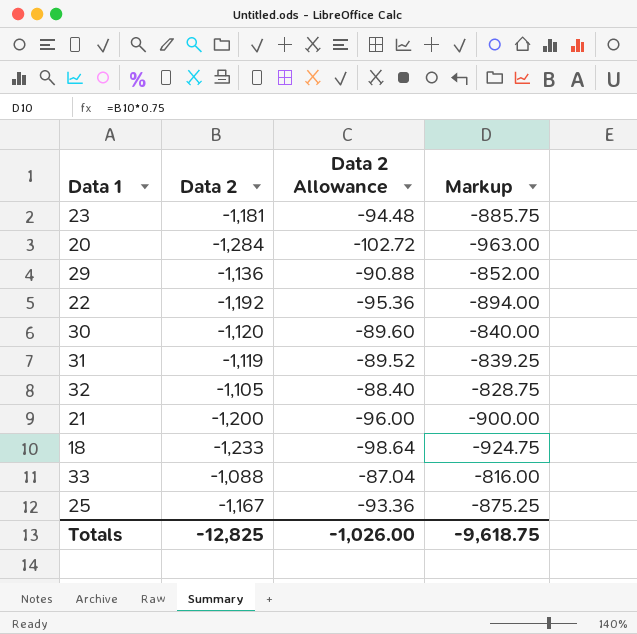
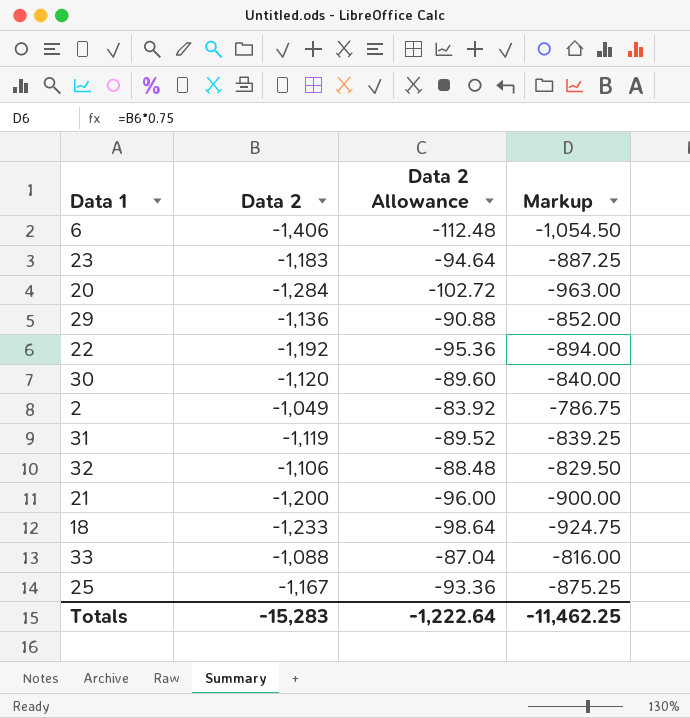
row 6: none -> -1,406 | -112.48 | -1,054.50
23 | Data 2: -1,181 -> -1,183
23 | Data 2 Allowance: -94.48 -> -94.64
23 | Markup: -885.75 -> -887.25
row 2: none -> -1,049 | -83.92 | -786.75
32 | Data 2: -1,105 -> -1,106
32 | Data 2 Allowance: -88.40 -> -88.48
32 | Markup: -828.75 -> -829.50
Totals | Data 2: -12,825 -> -15,283
Totals | Data 2 Allowance: -1,026.00 -> -1,222.64
Totals | Markup: -9,618.75 -> -11,462.25

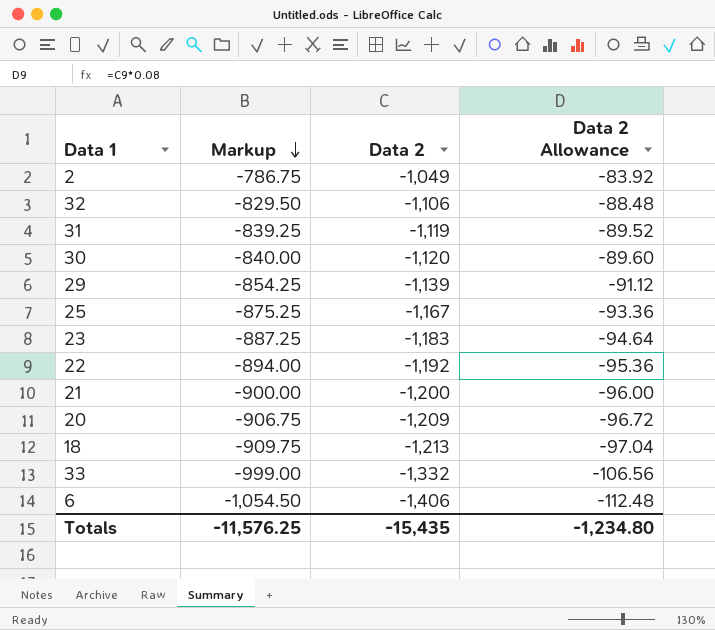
row order: none -> Markup descending
column Markup | position: 4 -> 2
29 | Markup: -852.00 -> -854.25
29 | Data 2: -1,136 -> -1,139
29 | Data 2 Allowance: -90.88 -> -91.12
20 | Markup: -963.00 -> -906.75
20 | Data 2: -1,284 -> -1,209
20 | Data 2 Allowance: -102.72 -> -96.72
18 | Markup: -924.75 -> -909.75
18 | Data 2: -1,233 -> -1,213
18 | Data 2 Allowance: -98.64 -> -97.04
33 | Markup: -816.00 -> -999.00
33 | Data 2: -1,088 -> -1,332
33 | Data 2 Allowance: -87.04 -> -106.56
Totals | Markup: -11,462.25 -> -11,576.25
Totals | Data 2: -15,283 -> -15,435
Totals | Data 2 Allowance: -1,222.64 -> -1,234.80

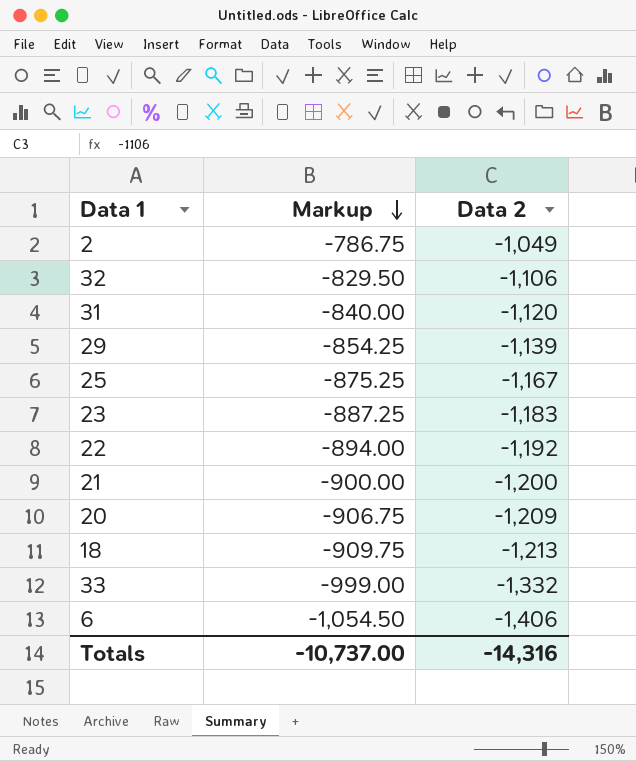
column Data 2 Allowance | formula: [Data 2] * 0.08 -> none
row 30: -840.00 | -1,120 | -89.60 -> none
31 | Markup: -839.25 -> -840.00
31 | Data 2: -1,119 -> -1,120
Totals | Markup: -11,576.25 -> -10,737.00
Totals | Data 2: -15,435 -> -14,316

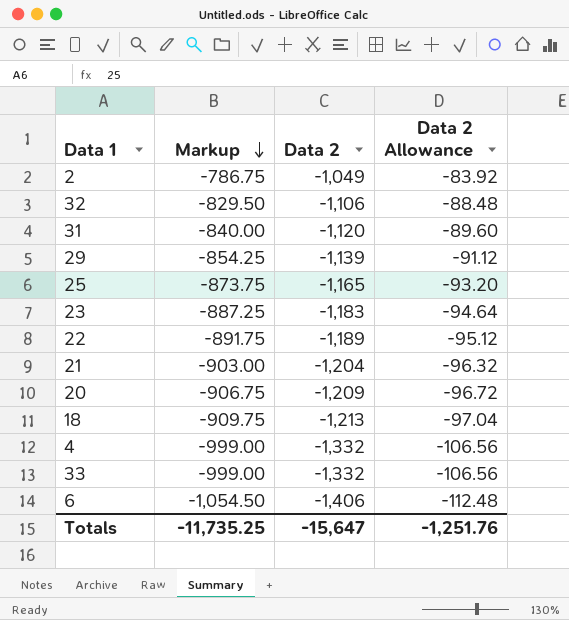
column Data 2 Allowance | formula: none -> [Data 2] * 0.08
25 | Markup: -875.25 -> -873.75
25 | Data 2: -1,167 -> -1,165
22 | Markup: -894.00 -> -891.75
22 | Data 2: -1,192 -> -1,189
21 | Markup: -900.00 -> -903.00
21 | Data 2: -1,200 -> -1,204
row 4: none -> -999.00 | -1,332 | -106.56
Totals | Markup: -10,737.00 -> -11,735.25
Totals | Data 2: -14,316 -> -15,647

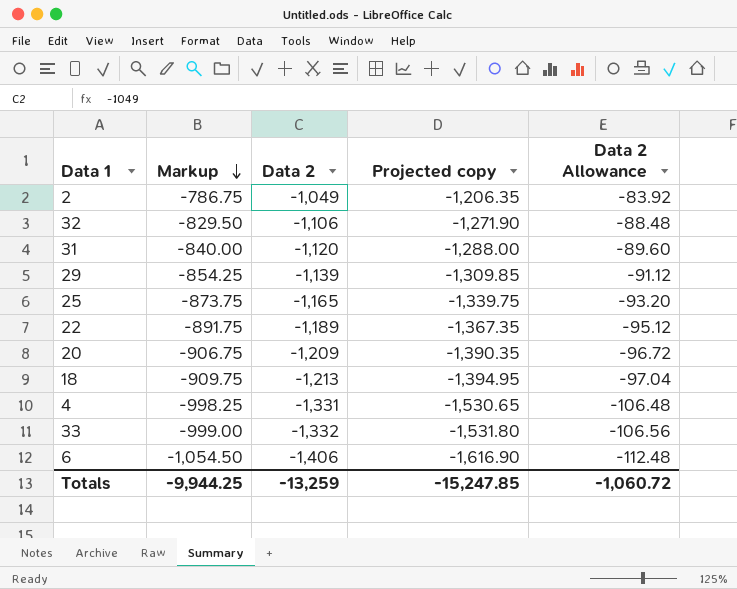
column Projected copy | formula: none -> [Data 2] * 1.15
row 23: -887.25 | -1,183 | -94.64 -> none
row 21: -903.00 | -1,204 | -96.32 -> none
4 | Markup: -999.00 -> -998.25
4 | Data 2: -1,332 -> -1,331
4 | Data 2 Allowance: -106.56 -> -106.48
Totals | Markup: -11,735.25 -> -9,944.25
Totals | Data 2: -15,647 -> -13,259
Totals | Data 2 Allowance: -1,251.76 -> -1,060.72

